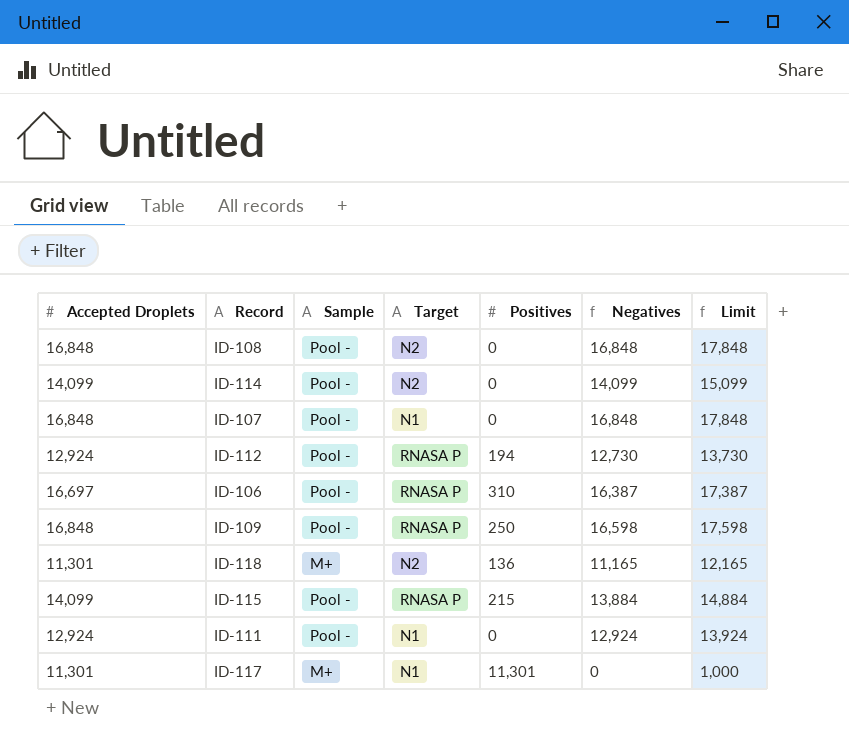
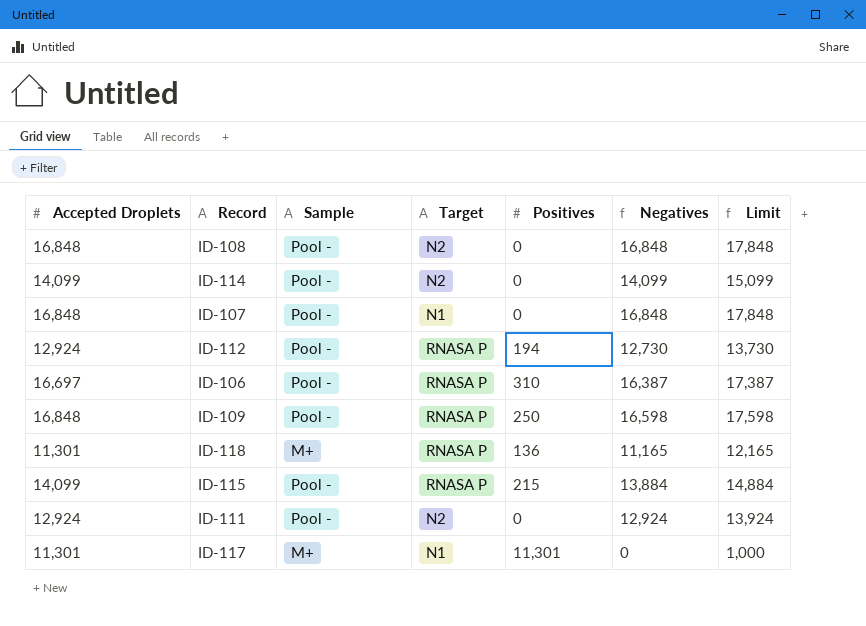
ID-118 | Target: N2 -> RNASA P
ID-111 | Target: N1 -> N2

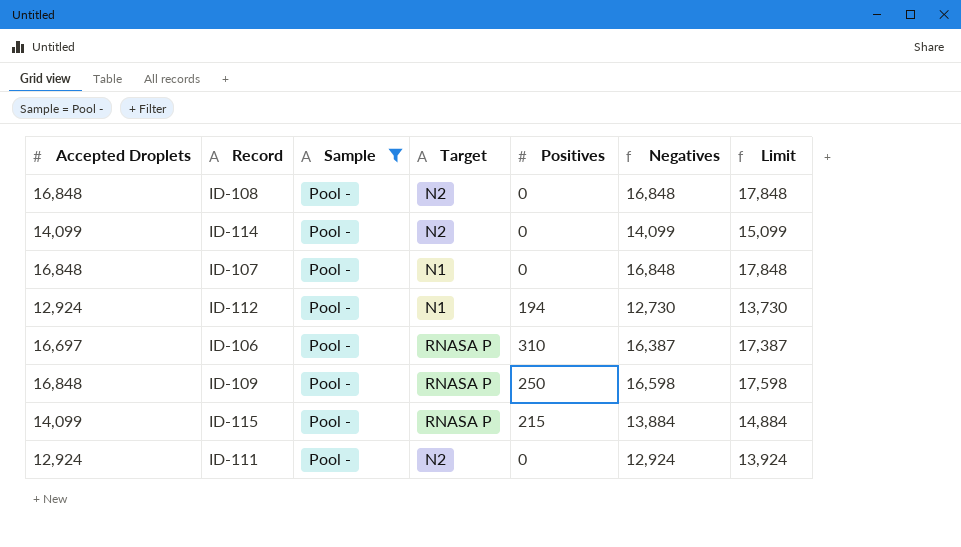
filter: none -> Sample = Pool -
ID-112 | Target: RNASA P -> N1

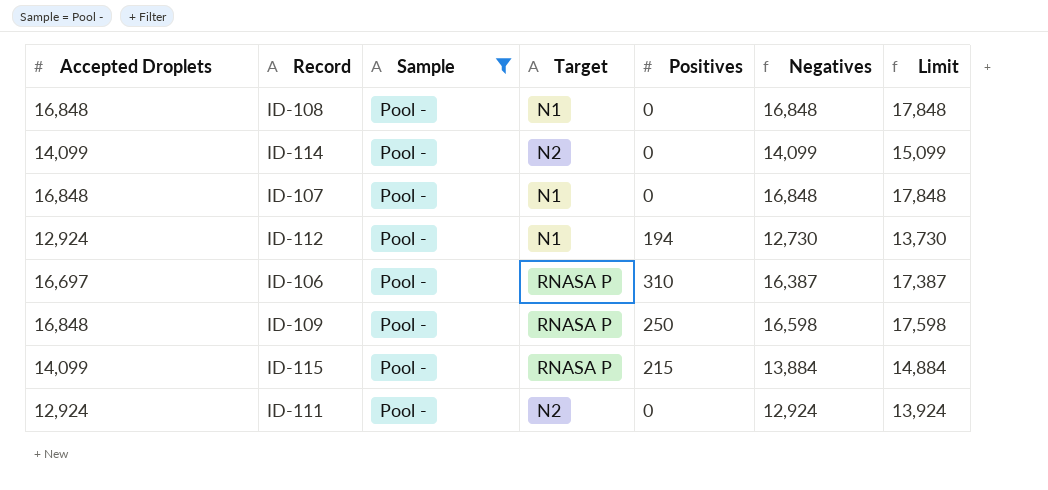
ID-108 | Target: N2 -> N1

